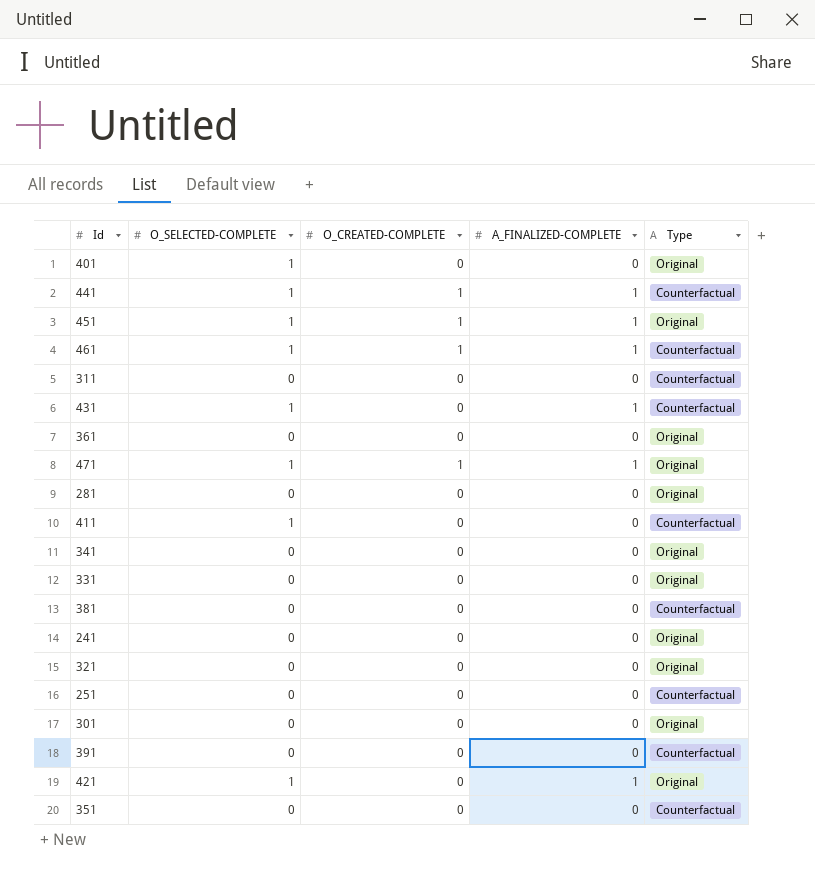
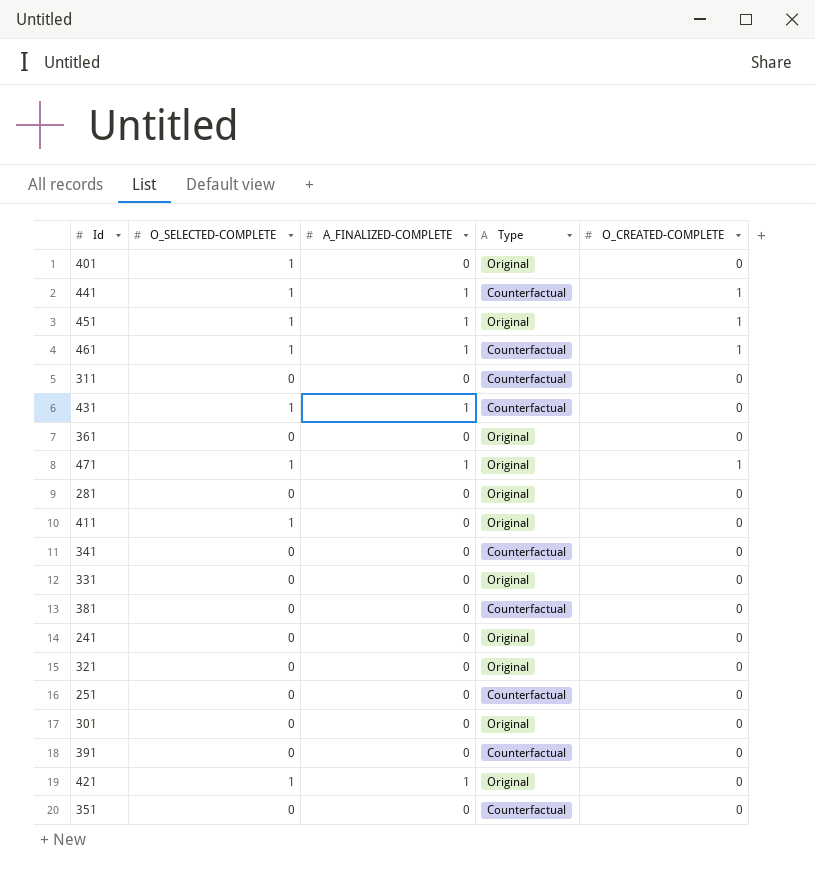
column O_CREATED-COMPLETE | position: 3 -> 5
411 | Type: Counterfactual -> Original
341 | Type: Original -> Counterfactual

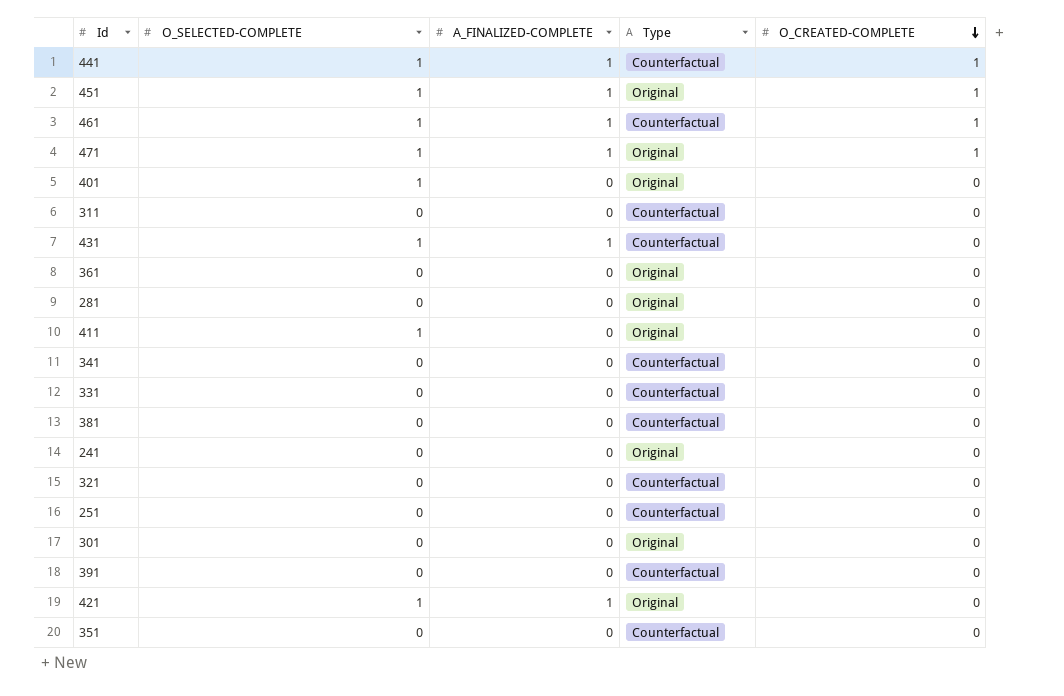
row order: none -> O_CREATED-COMPLETE descending
331 | Type: Original -> Counterfactual
321 | Type: Original -> Counterfactual

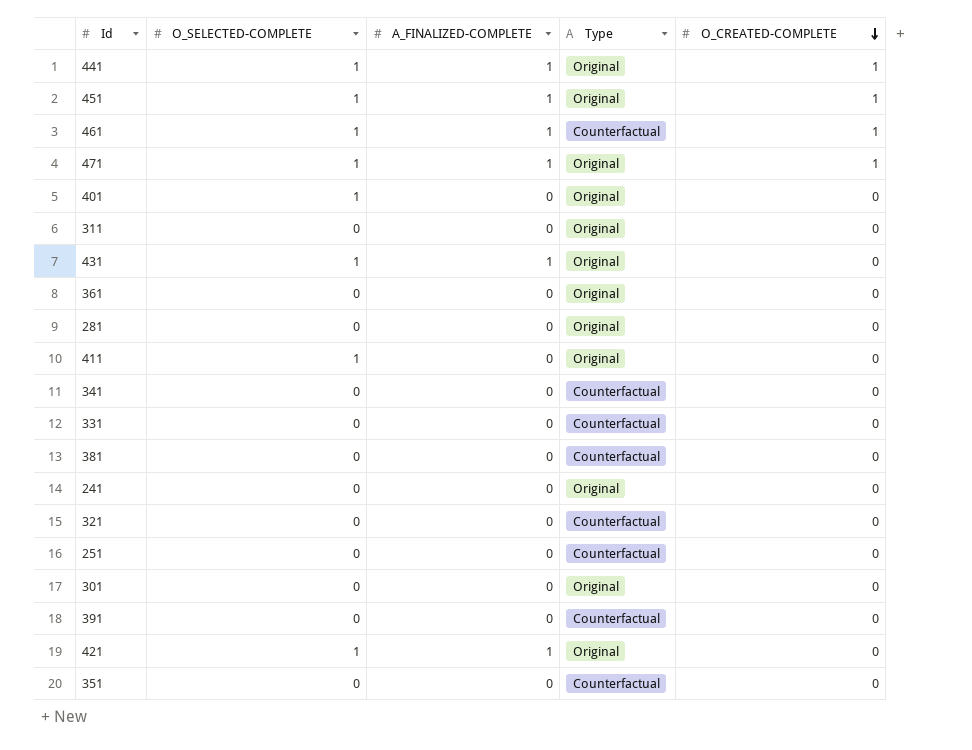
441 | Type: Counterfactual -> Original
311 | Type: Counterfactual -> Original
431 | Type: Counterfactual -> Original

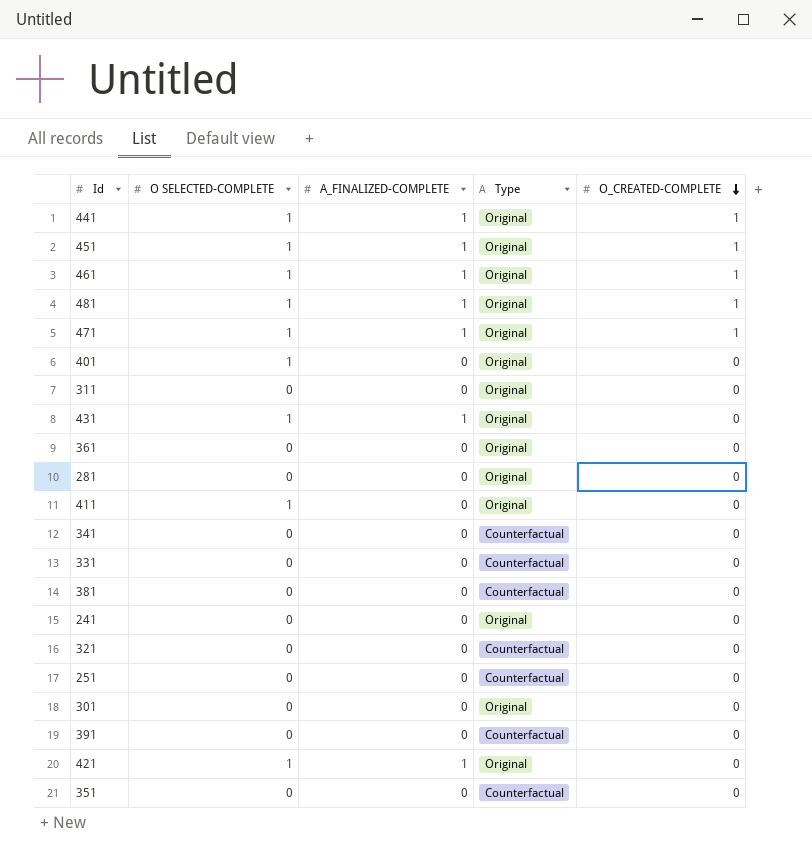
column name: O_SELECTED-COMPLETE -> O SELECTED-COMPLETE
461 | Type: Counterfactual -> Original
row 481: none -> 1 | 1 | Original | 1

